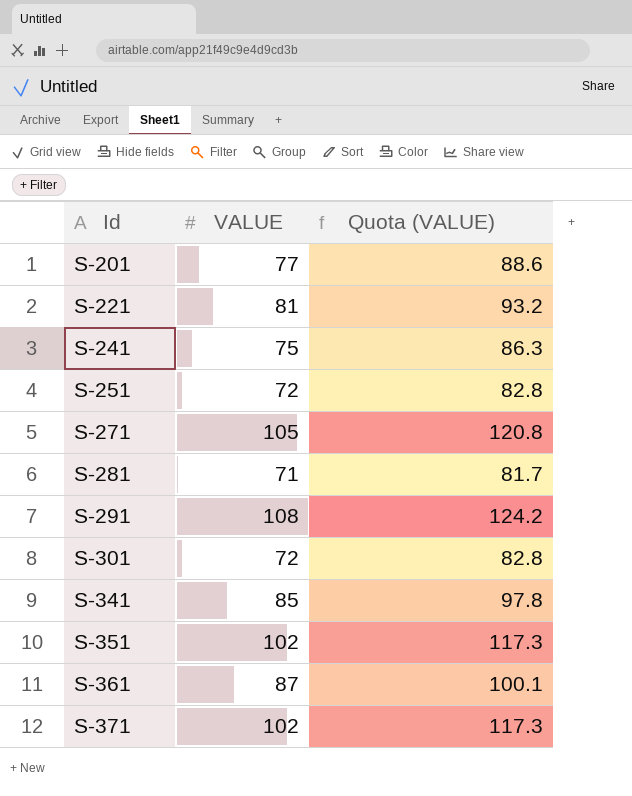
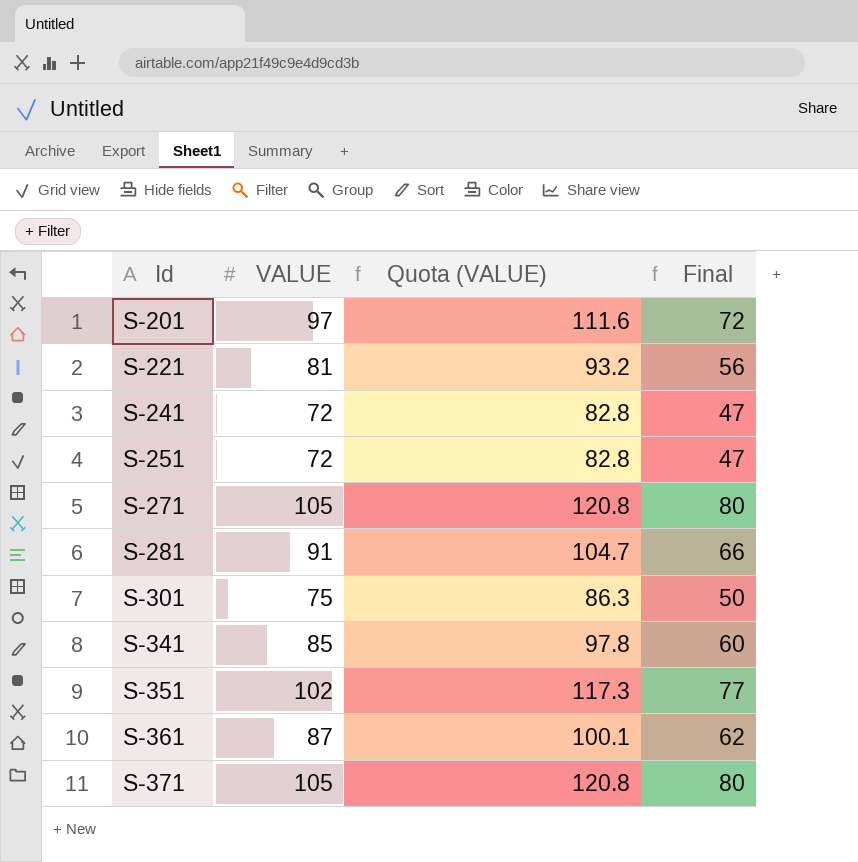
column Final | formula: none -> [VALUE] - 25
row S-291: 108 | 124.2 -> none
S-201 | VALUE: 77 -> 97
S-201 | Quota (VALUE): 88.6 -> 111.6
S-241 | VALUE: 75 -> 72
S-241 | Quota (VALUE): 86.3 -> 82.8
S-281 | VALUE: 71 -> 91
S-281 | Quota (VALUE): 81.7 -> 104.7
S-301 | VALUE: 72 -> 75
S-301 | Quota (VALUE): 82.8 -> 86.3
S-371 | VALUE: 102 -> 105
S-371 | Quota (VALUE): 117.3 -> 120.8

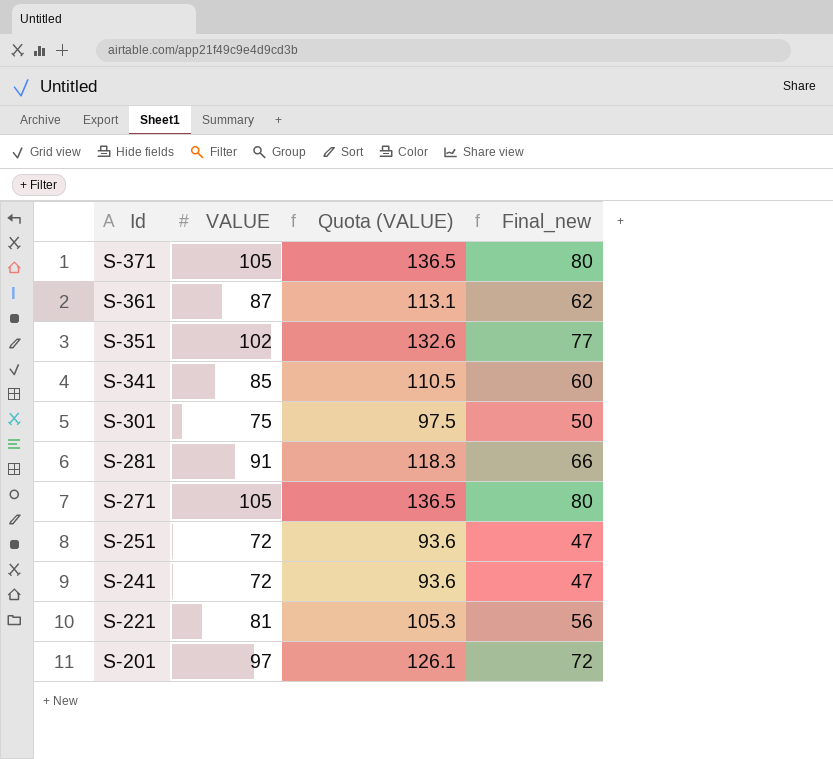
row order: Id ascending -> Id descending
column Quota (VALUE) | formula: [VALUE] * 1.15 -> [VALUE] * 1.3
column name: Final -> Final_new

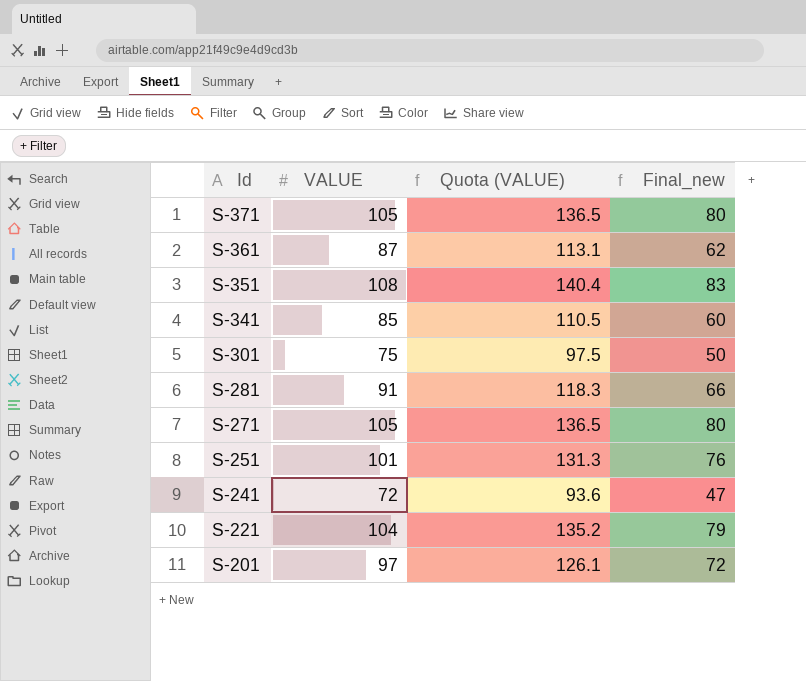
S-351 | VALUE: 102 -> 108
S-351 | Quota (VALUE): 132.6 -> 140.4
S-351 | Final_new: 77 -> 83
S-251 | VALUE: 72 -> 101
S-251 | Quota (VALUE): 93.6 -> 131.3
S-251 | Final_new: 47 -> 76
S-221 | VALUE: 81 -> 104
S-221 | Quota (VALUE): 105.3 -> 135.2
S-221 | Final_new: 56 -> 79

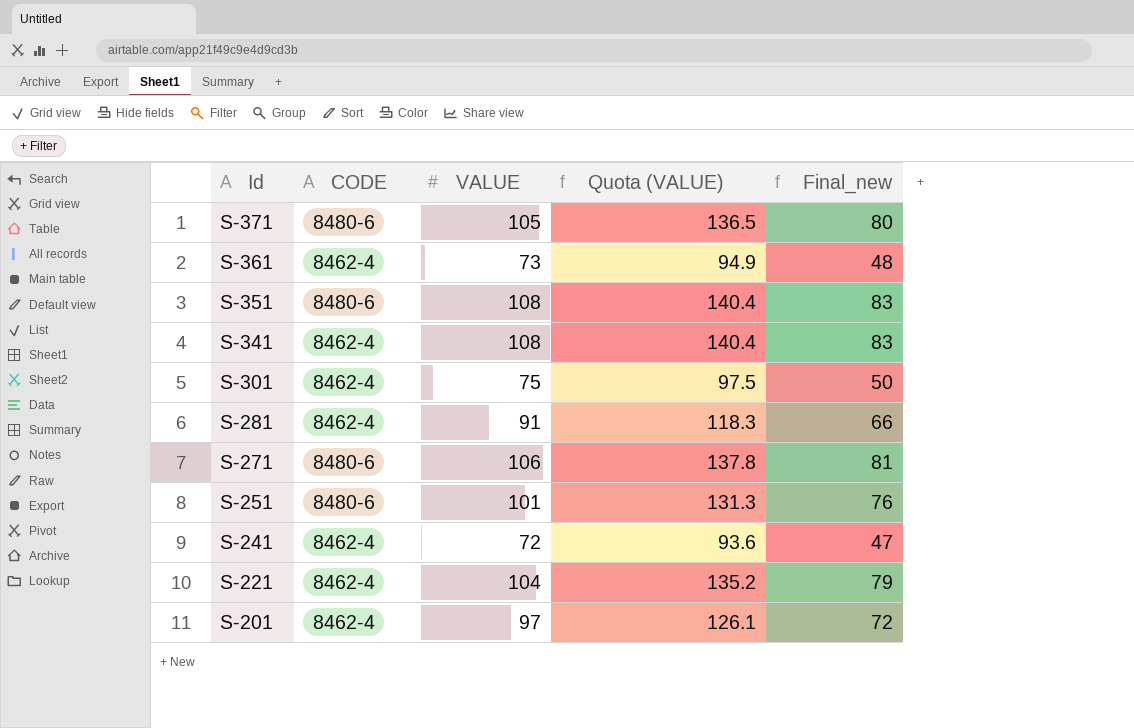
column CODE | position: none -> 2
S-361 | VALUE: 87 -> 73
S-361 | Quota (VALUE): 113.1 -> 94.9
S-361 | Final_new: 62 -> 48
S-341 | VALUE: 85 -> 108
S-341 | Quota (VALUE): 110.5 -> 140.4
S-341 | Final_new: 60 -> 83
S-271 | VALUE: 105 -> 106
S-271 | Quota (VALUE): 136.5 -> 137.8
S-271 | Final_new: 80 -> 81

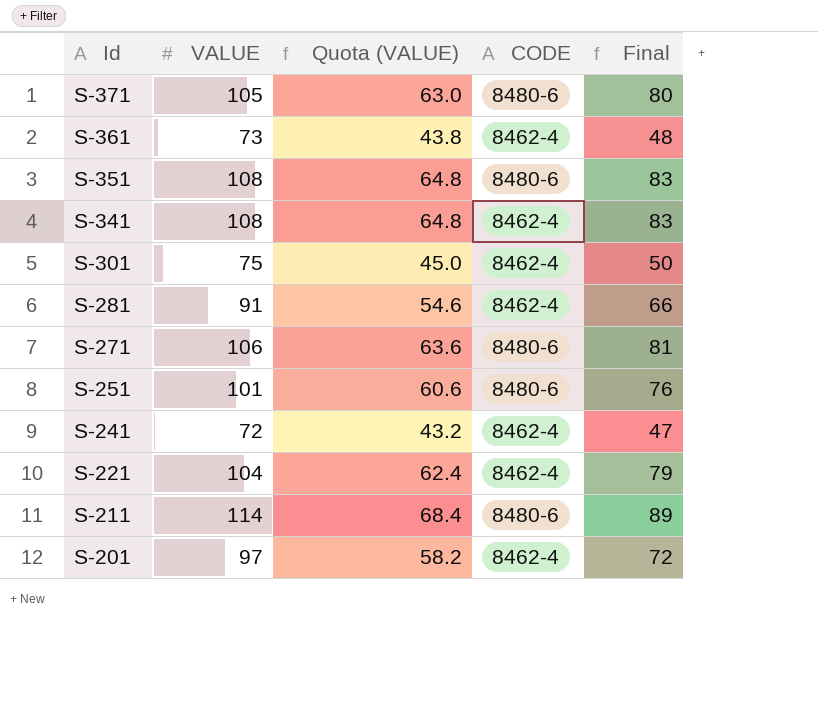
column Quota (VALUE) | formula: [VALUE] * 1.3 -> [VALUE] * 0.6
column CODE | position: 2 -> 4
column name: Final_new -> Final
row S-211: none -> 114 | 68.4 | 8480-6 | 89

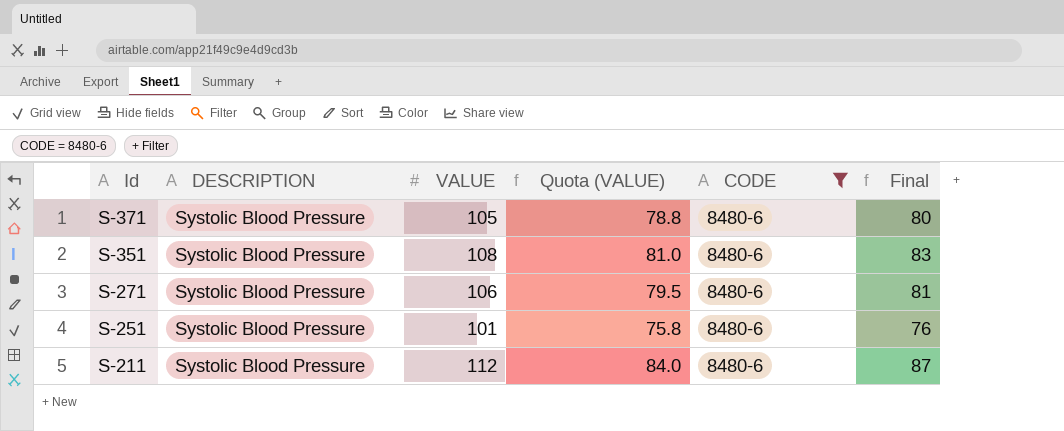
filter: none -> CODE = 8480-6
column DESCRIPTION | position: none -> 2
column Quota (VALUE) | formula: [VALUE] * 0.6 -> [VALUE] * 0.75
S-211 | VALUE: 114 -> 112
S-211 | Final: 89 -> 87

